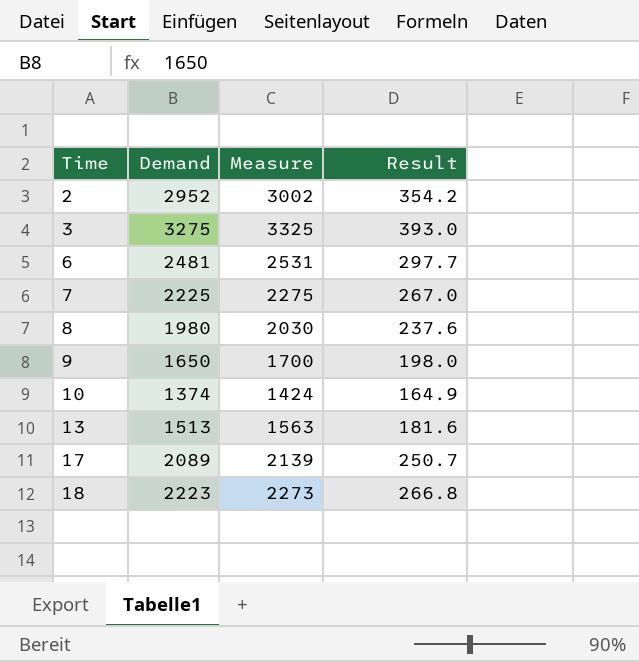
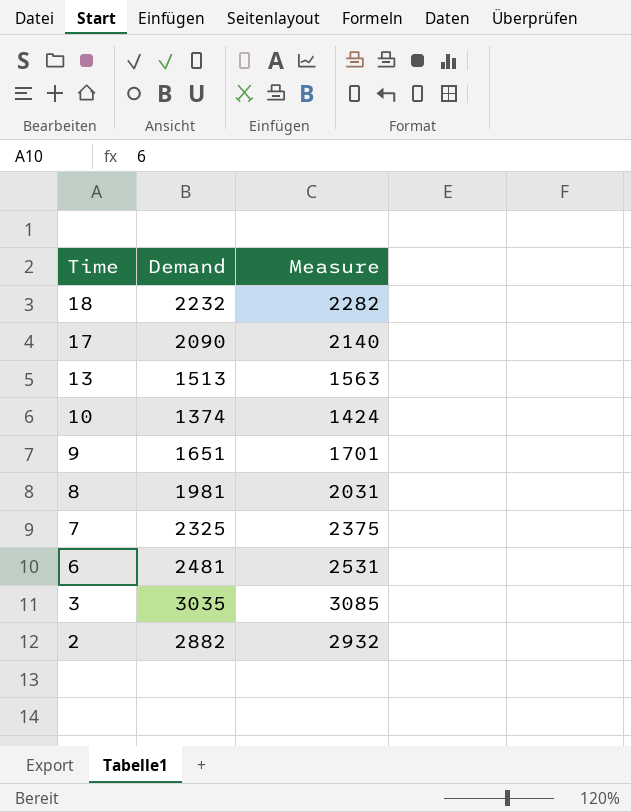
row order: Time ascending -> Time descending
column Result | formula: [Demand] * 0.12 -> none
18 | Demand: 2223 -> 2232
18 | Measure: 2273 -> 2282
17 | Demand: 2089 -> 2090
17 | Measure: 2139 -> 2140
9 | Demand: 1650 -> 1651
9 | Measure: 1700 -> 1701
8 | Demand: 1980 -> 1981
8 | Measure: 2030 -> 2031
7 | Demand: 2225 -> 2325
7 | Measure: 2275 -> 2375
3 | Demand: 3275 -> 3035
3 | Measure: 3325 -> 3085
2 | Demand: 2952 -> 2882
2 | Measure: 3002 -> 2932

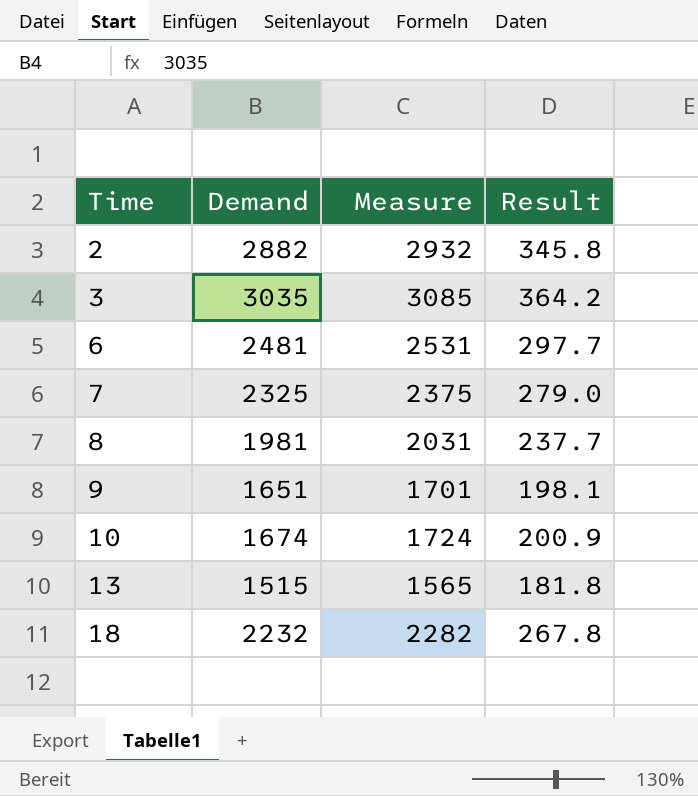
row order: Time descending -> Time ascending
column Result | formula: none -> [Demand] * 0.12
row 17: 2090 | 2140 -> none
10 | Demand: 1374 -> 1674
10 | Measure: 1424 -> 1724
13 | Demand: 1513 -> 1515
13 | Measure: 1563 -> 1565

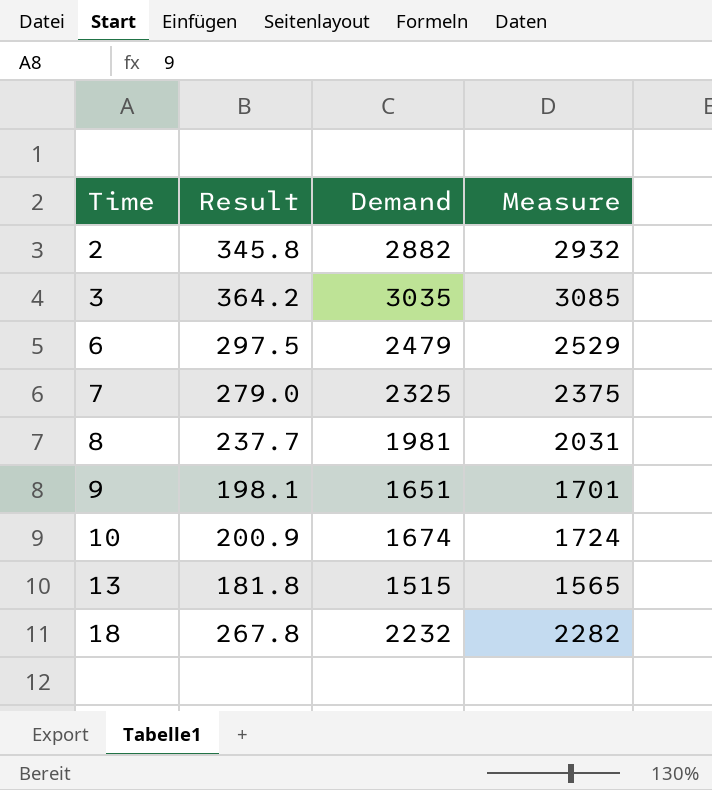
column Result | position: 4 -> 2
6 | Result: 297.7 -> 297.5
6 | Demand: 2481 -> 2479
6 | Measure: 2531 -> 2529

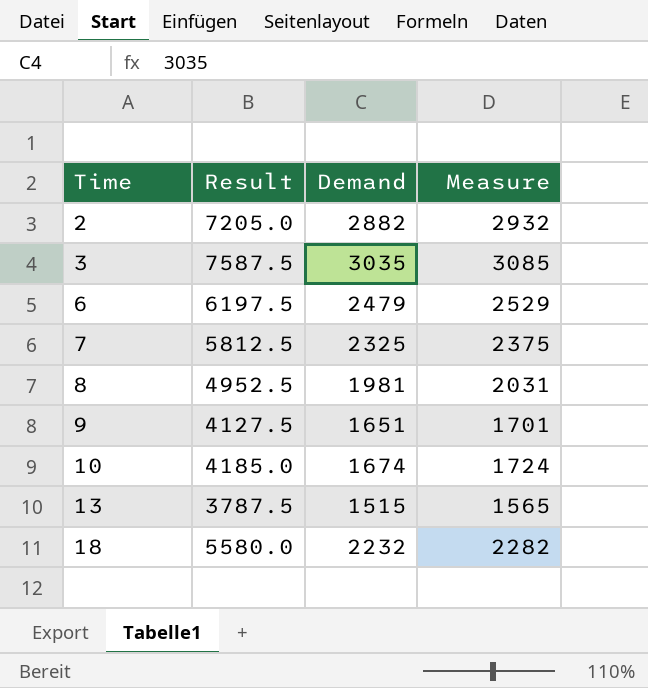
column Result | formula: [Demand] * 0.12 -> [Demand] * 2.5

